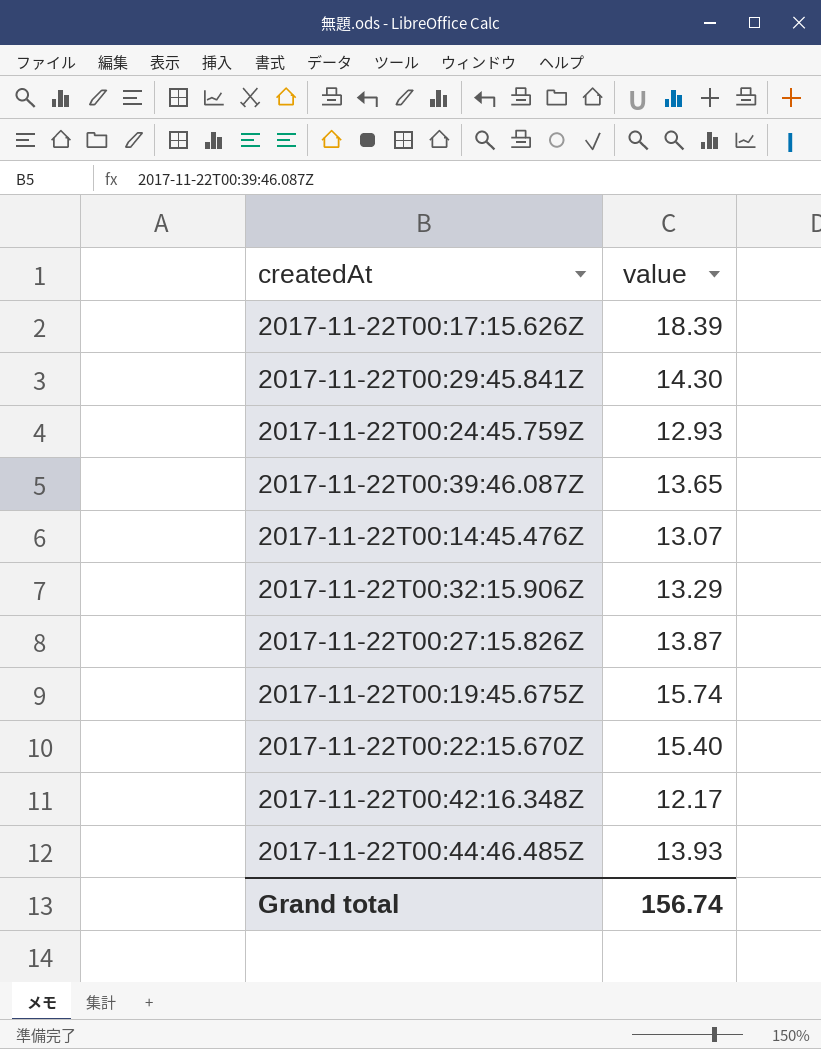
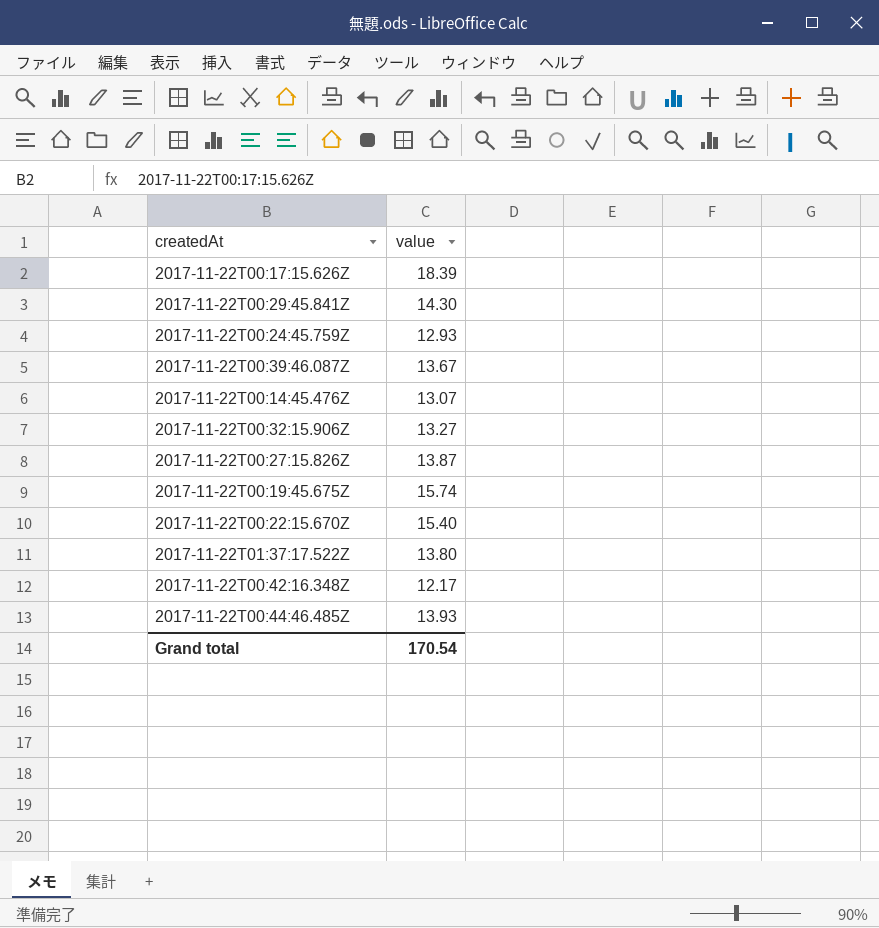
2017-11-22T00:39:46.087Z | value: 13.65 -> 13.67
2017-11-22T00:32:15.906Z | value: 13.29 -> 13.27
row 2017-11-22T01:37:17.522Z: none -> 13.80
Grand total | value: 156.74 -> 170.54

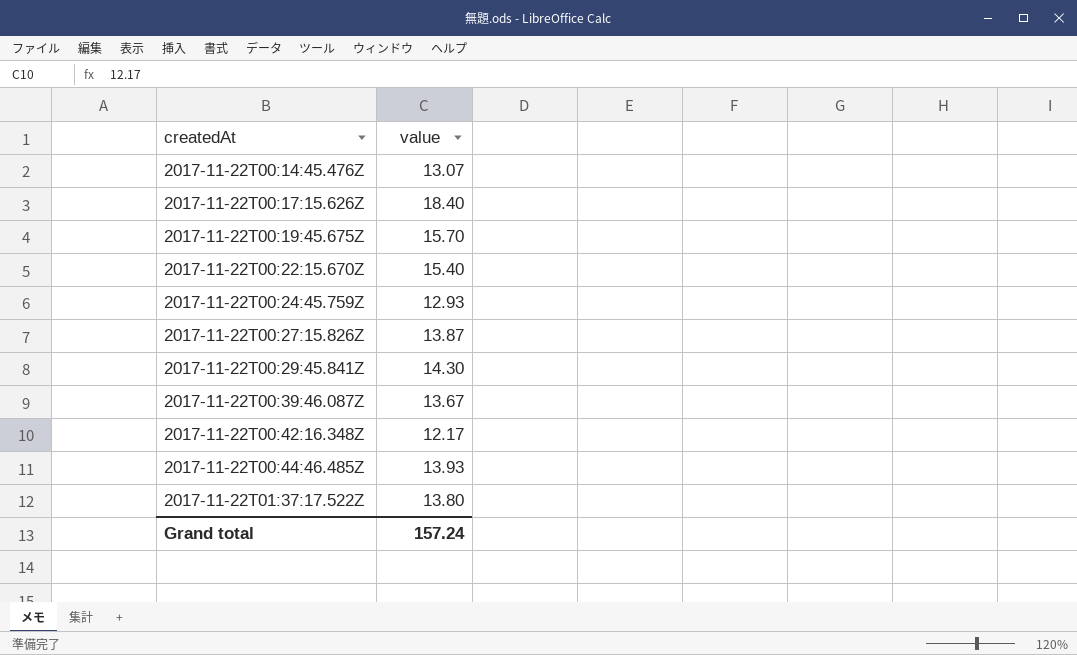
row order: none -> createdAt ascending
row 2017-11-22T00:32:15.906Z: 13.27 -> none
2017-11-22T00:17:15.626Z | value: 18.39 -> 18.40
2017-11-22T00:19:45.675Z | value: 15.74 -> 15.70
Grand total | value: 170.54 -> 157.24

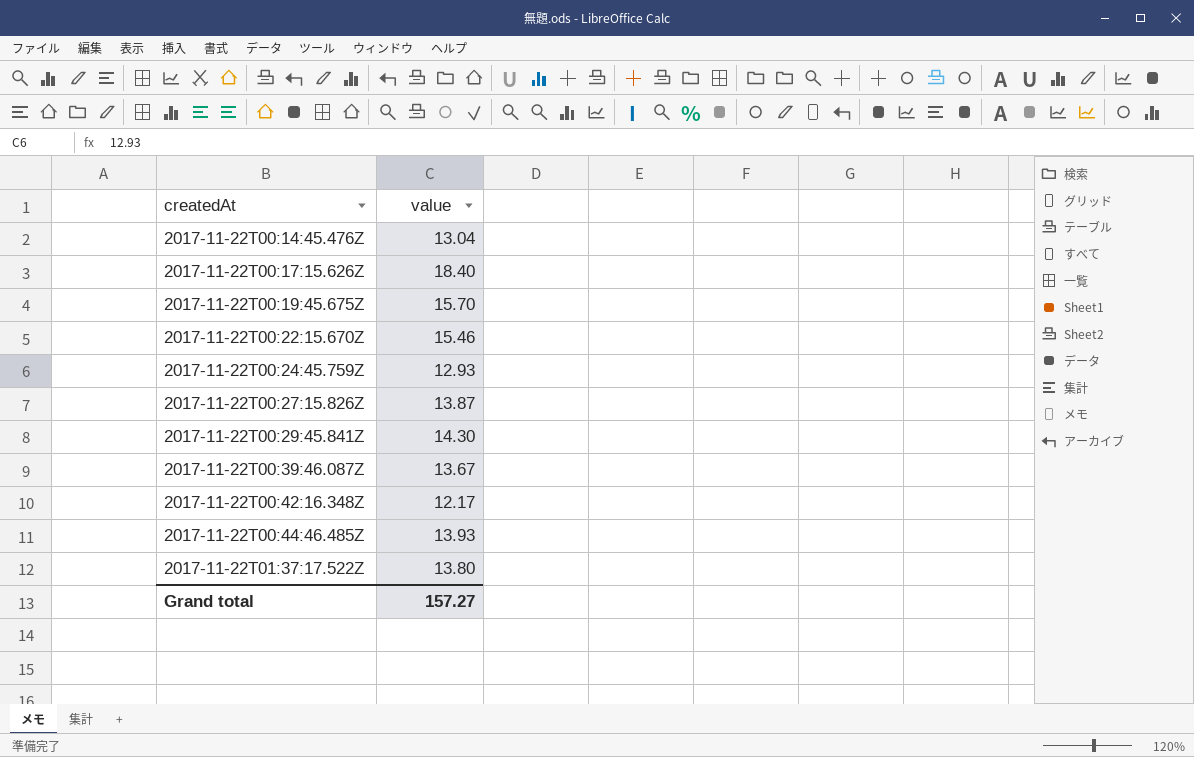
2017-11-22T00:14:45.476Z | value: 13.07 -> 13.04
2017-11-22T00:22:15.670Z | value: 15.40 -> 15.46
Grand total | value: 157.24 -> 157.27

